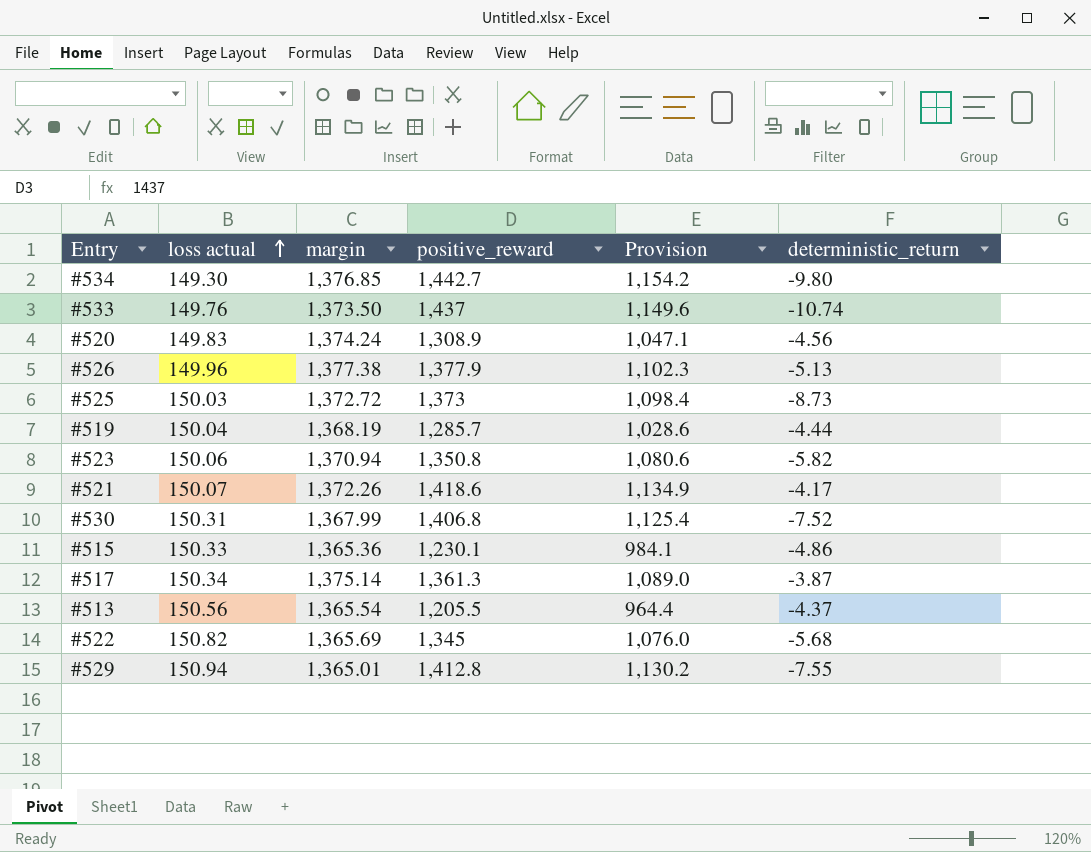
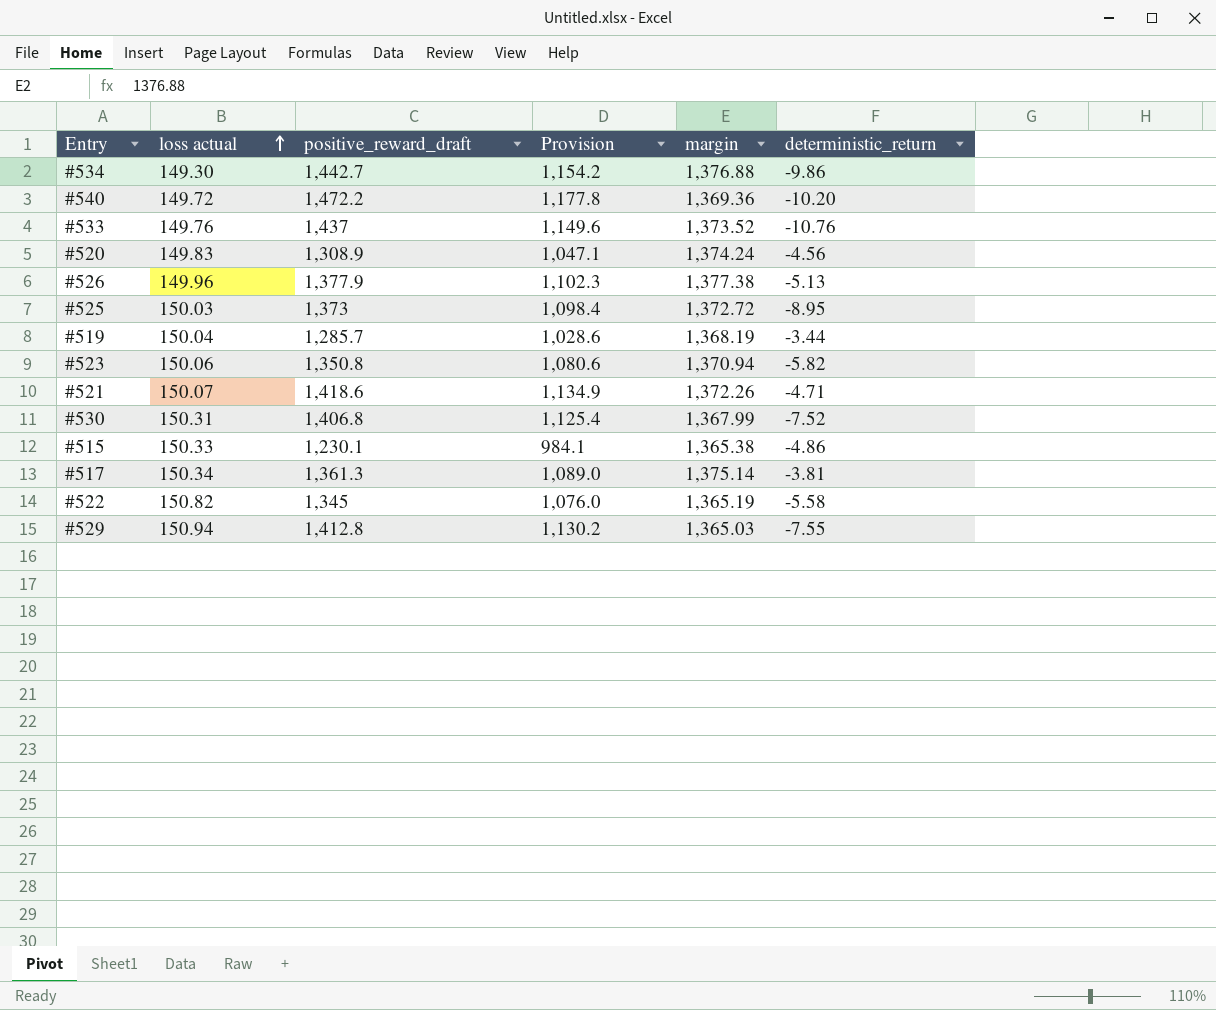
column name: positive_reward -> positive_reward_draft
column margin | position: 3 -> 5
row #513: 150.56 | 1,365.54 | 1,205.5 | 964.4 | -4.37 -> none
#534 | margin: 1,376.85 -> 1,376.88
#534 | deterministic_return: -9.80 -> -9.86
row #540: none -> 149.72 | 1,472.2 | 1,177.8 | 1,369.36 | -10.20
#533 | margin: 1,373.50 -> 1,373.52
#533 | deterministic_return: -10.74 -> -10.76
#525 | deterministic_return: -8.73 -> -8.95
#519 | deterministic_return: -4.44 -> -3.44
#521 | deterministic_return: -4.17 -> -4.71
#515 | margin: 1,365.36 -> 1,365.38
#517 | deterministic_return: -3.87 -> -3.81
#522 | margin: 1,365.69 -> 1,365.19
#522 | deterministic_return: -5.68 -> -5.58
#529 | margin: 1,365.01 -> 1,365.03

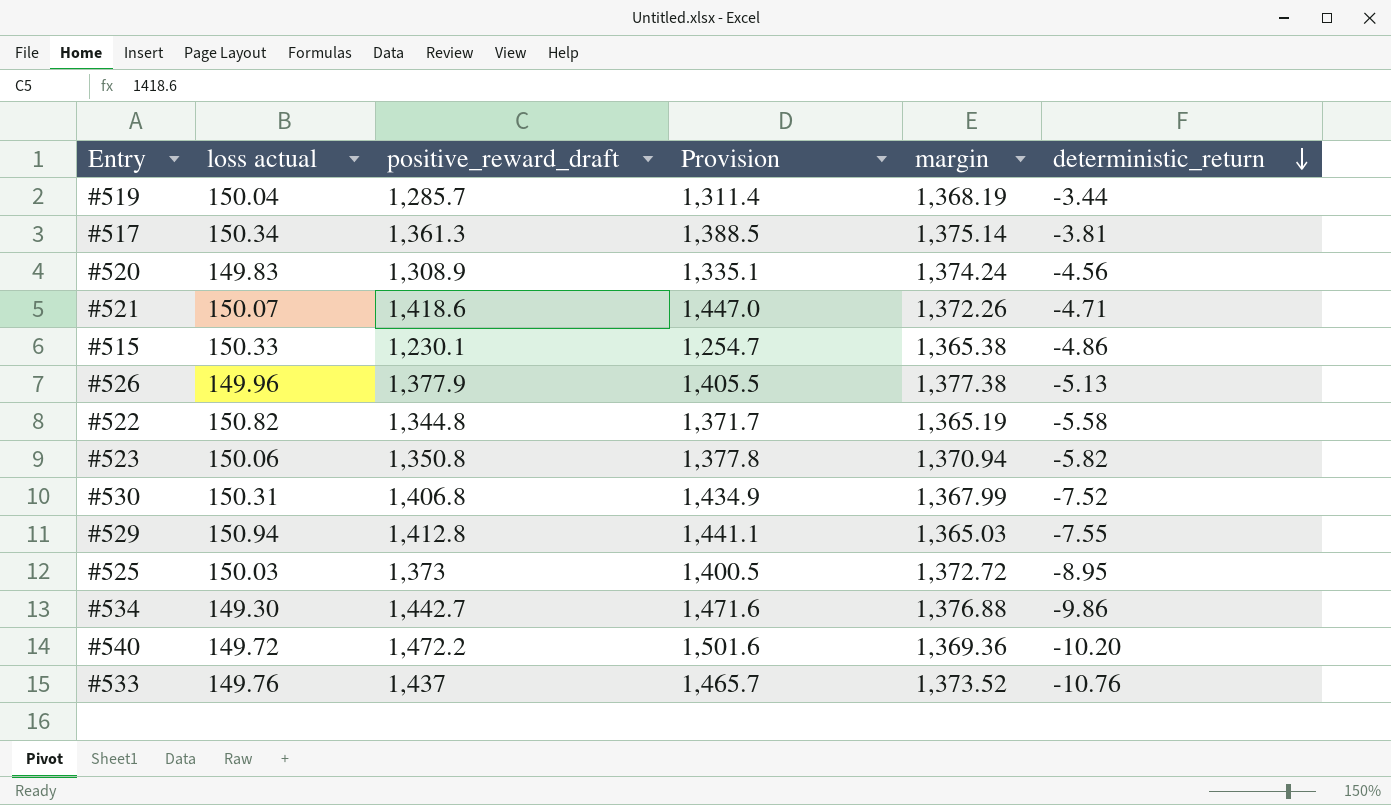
row order: loss actual ascending -> deterministic_return descending
column Provision | formula: [positive_reward_draft] * 0.8 -> [positive_reward_draft] * 1.02
#522 | positive_reward_draft: 1,345 -> 1,344.8

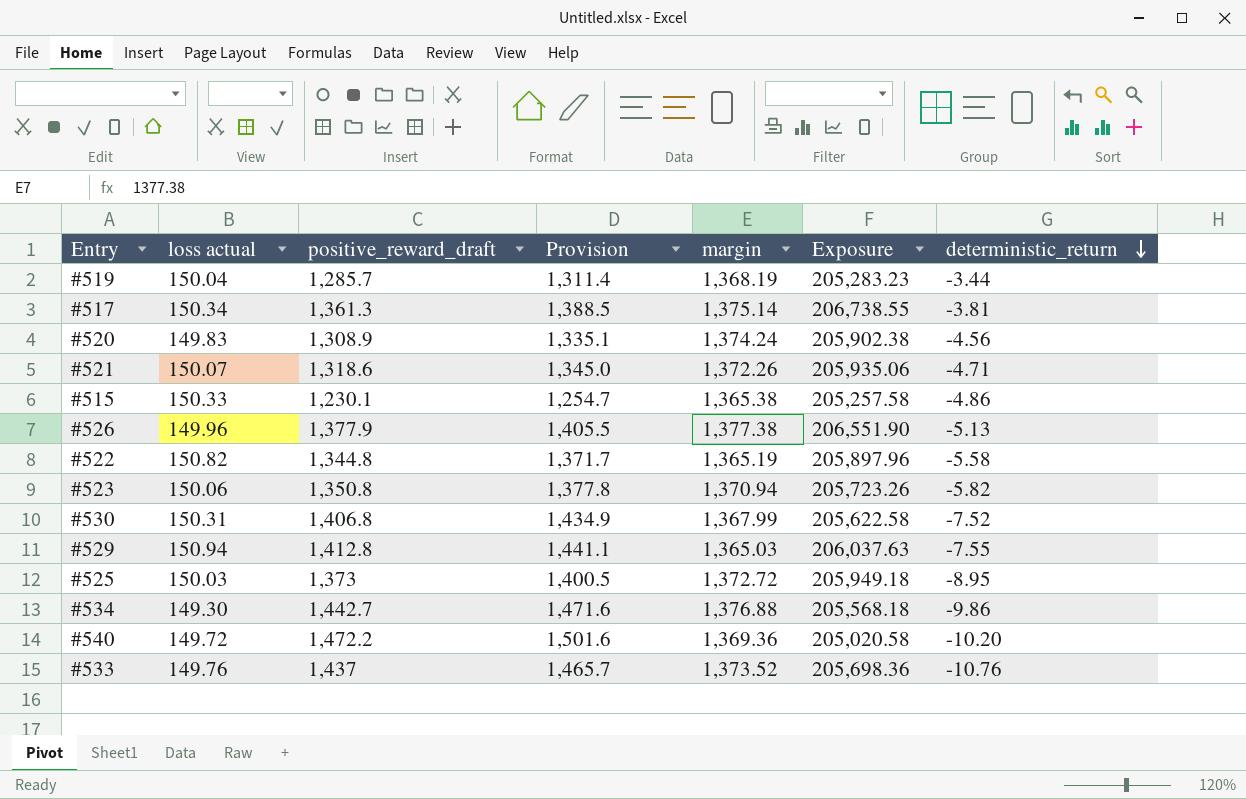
column Exposure | formula: none -> [loss actual] * [margin]
#521 | positive_reward_draft: 1,418.6 -> 1,318.6
#521 | Provision: 1,447.0 -> 1,345.0

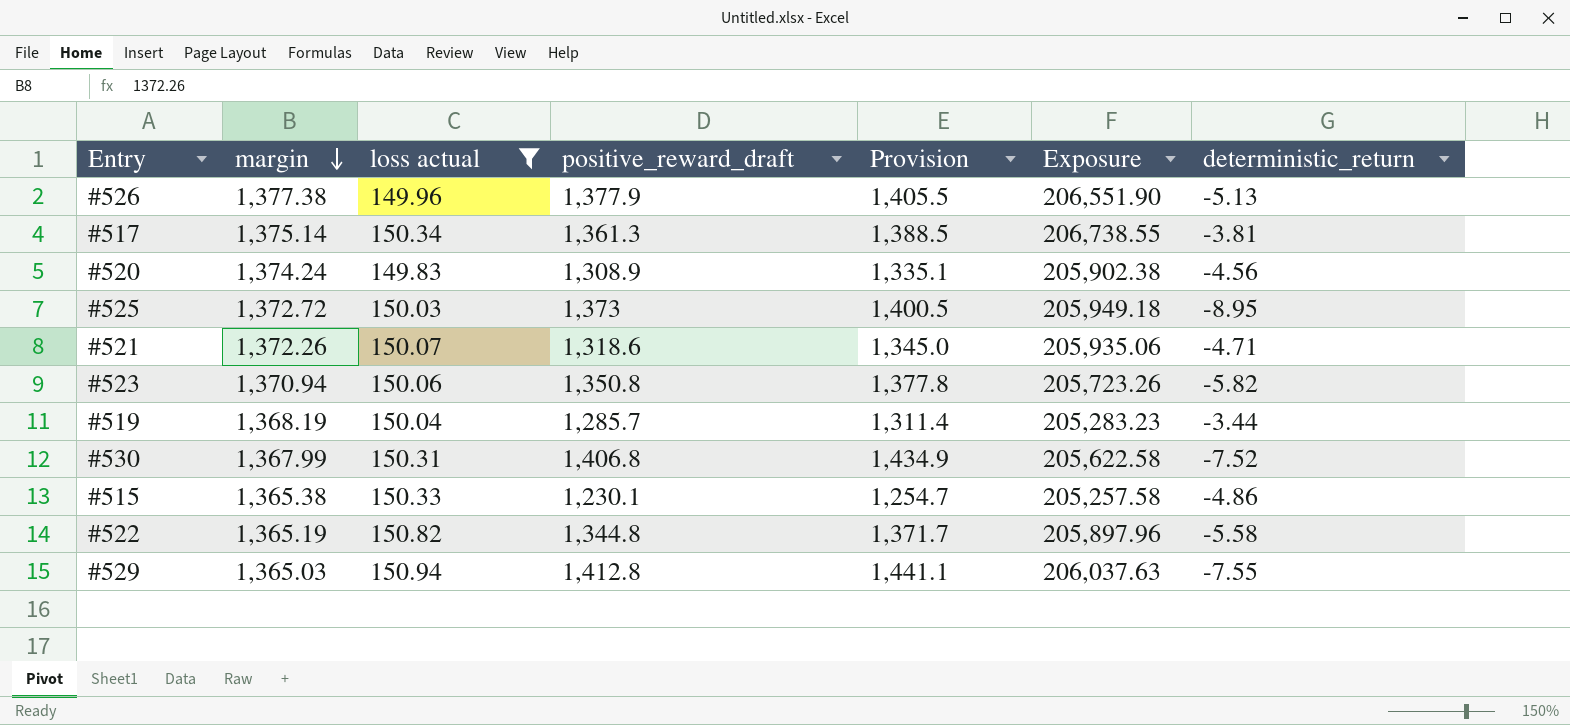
filter: none -> loss actual >= 149.83
row order: deterministic_return descending -> margin descending
column margin | position: 5 -> 2

